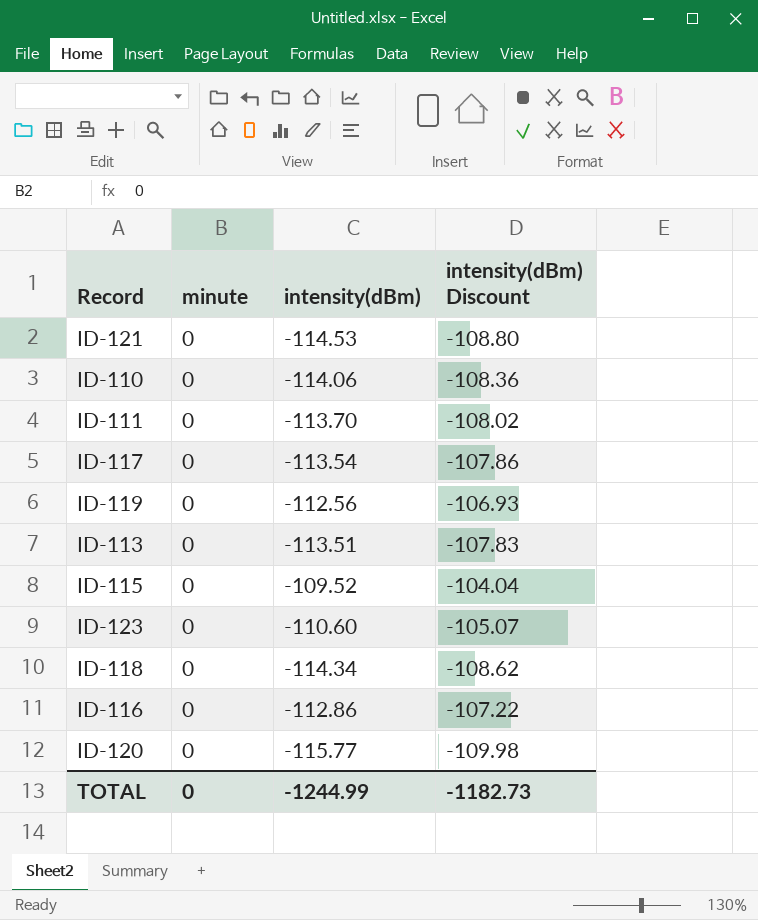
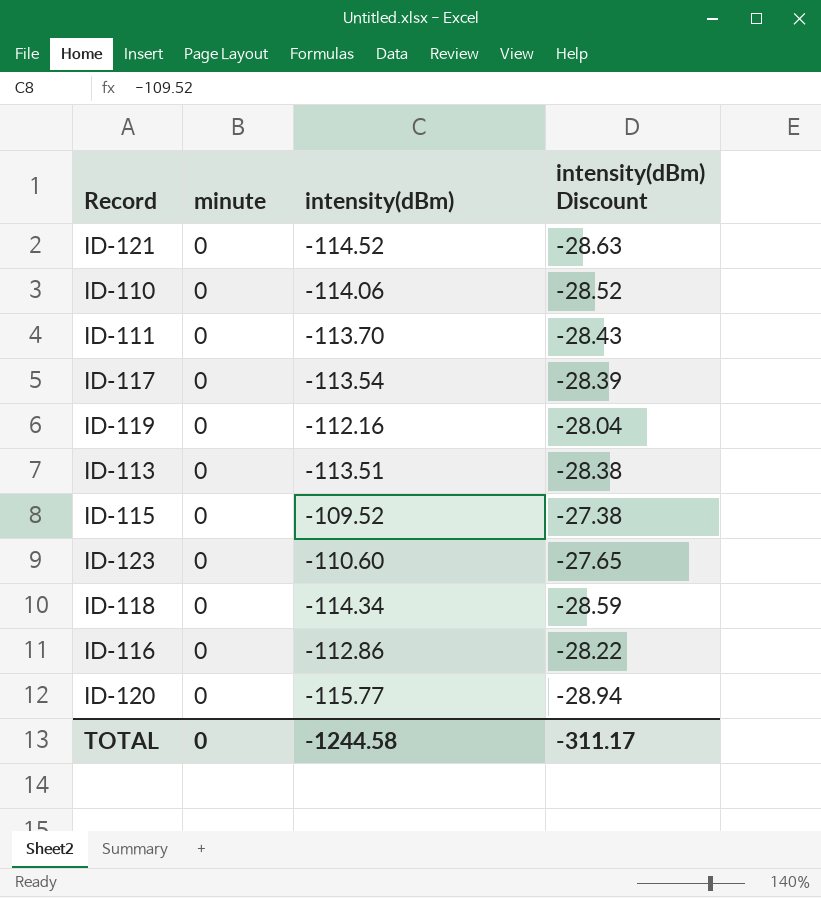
column intensity(dBm) Discount | formula: [intensity(dBm)] * 0.95 -> [intensity(dBm)] * 0.25
ID-121 | intensity(dBm): -114.53 -> -114.52
ID-119 | intensity(dBm): -112.56 -> -112.16
TOTAL | intensity(dBm): -1244.99 -> -1244.58
TOTAL | intensity(dBm) Discount: -1182.73 -> -311.17

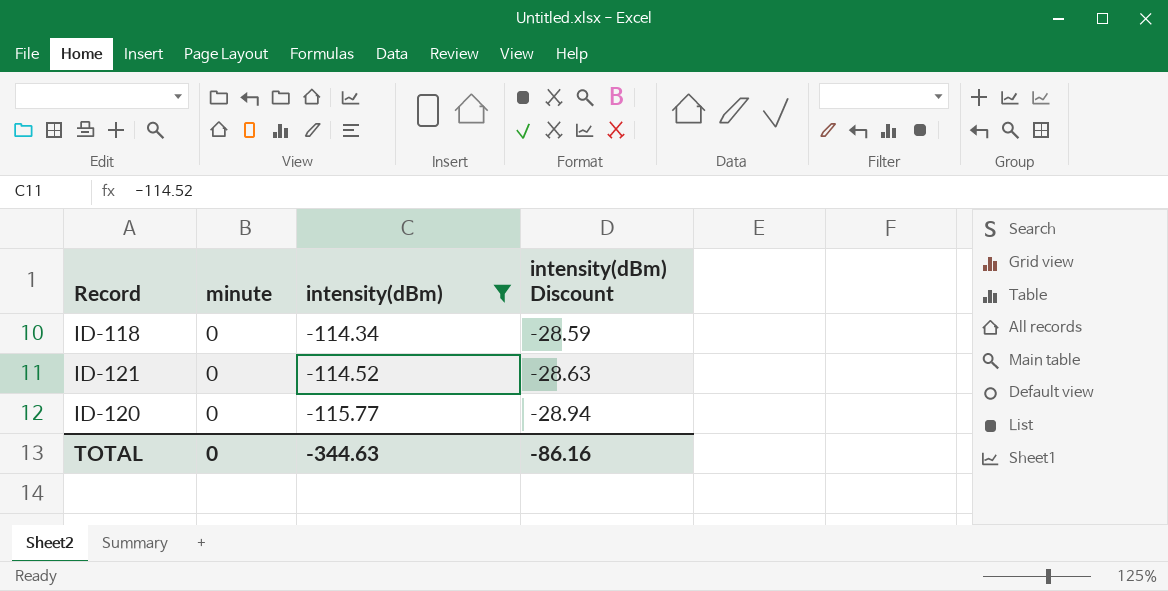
filter: none -> intensity(dBm) <= -114.34
row order: none -> intensity(dBm) descending
TOTAL | intensity(dBm): -1244.58 -> -344.63
TOTAL | intensity(dBm) Discount: -311.17 -> -86.16

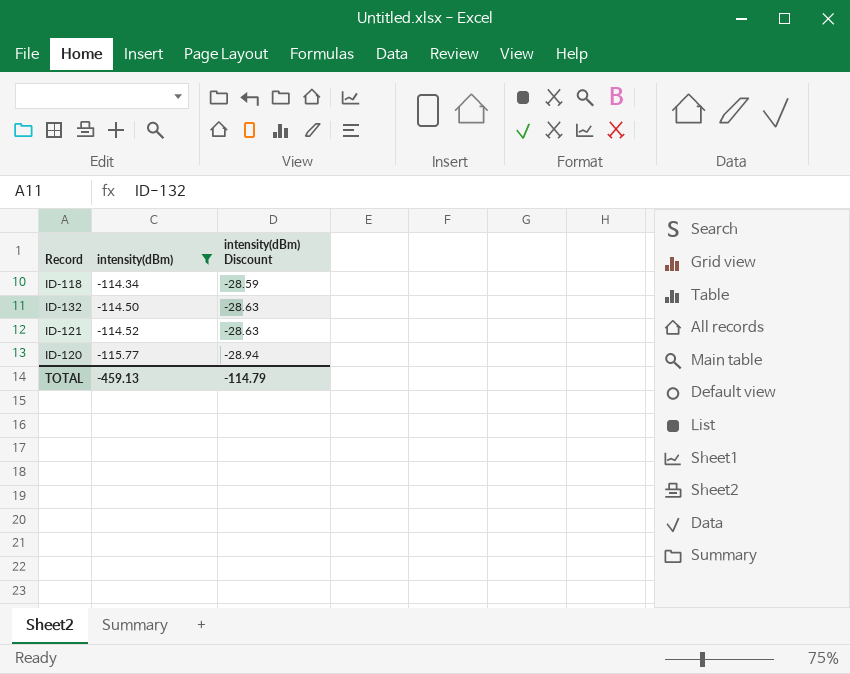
column minute | position: 2 -> none
row ID-132: none -> -114.50 | -28.63
TOTAL | intensity(dBm): -344.63 -> -459.13
TOTAL | intensity(dBm) Discount: -86.16 -> -114.79

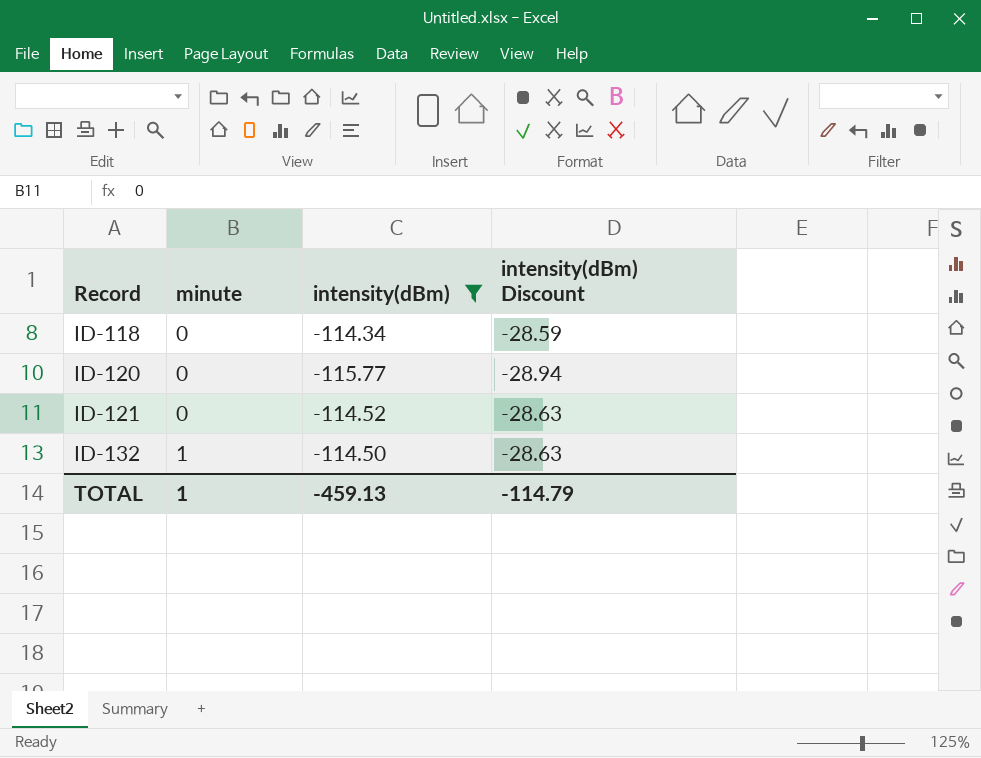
row order: intensity(dBm) descending -> Record ascending
column minute | position: none -> 2

